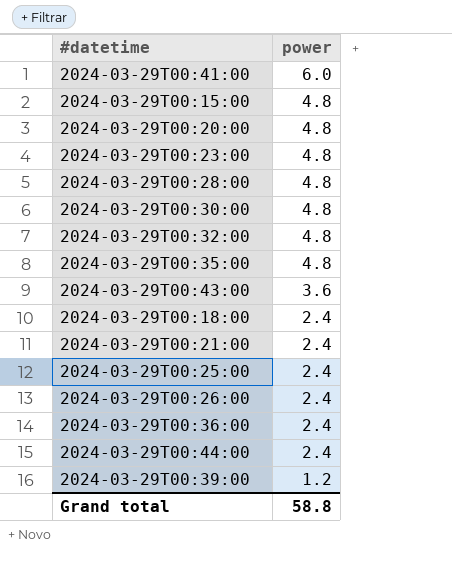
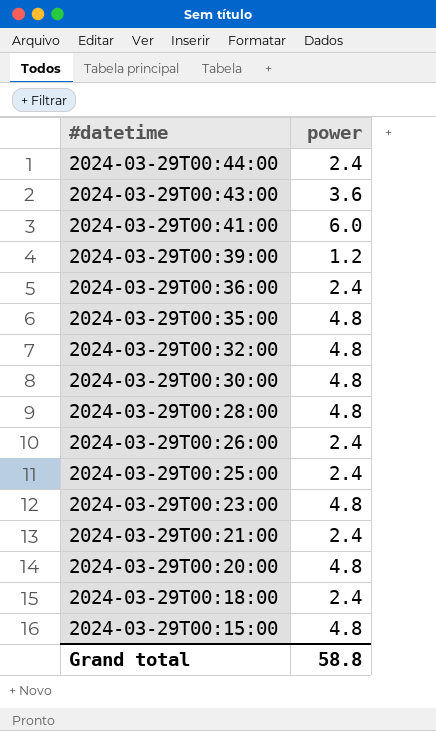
row order: power descending -> #datetime descending

